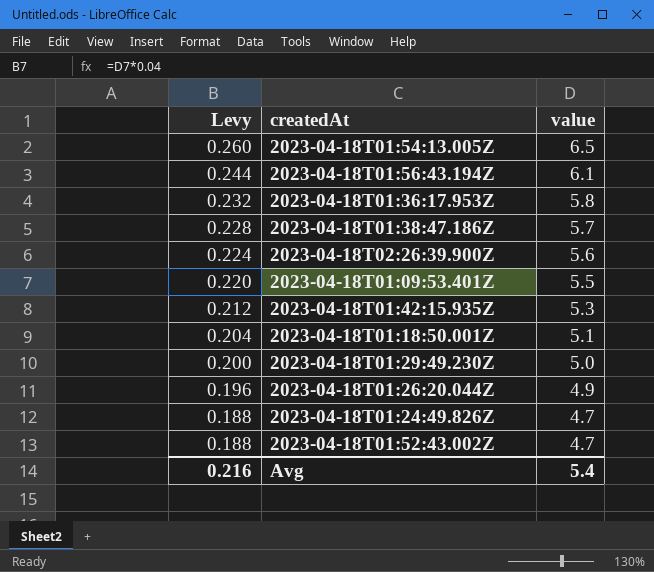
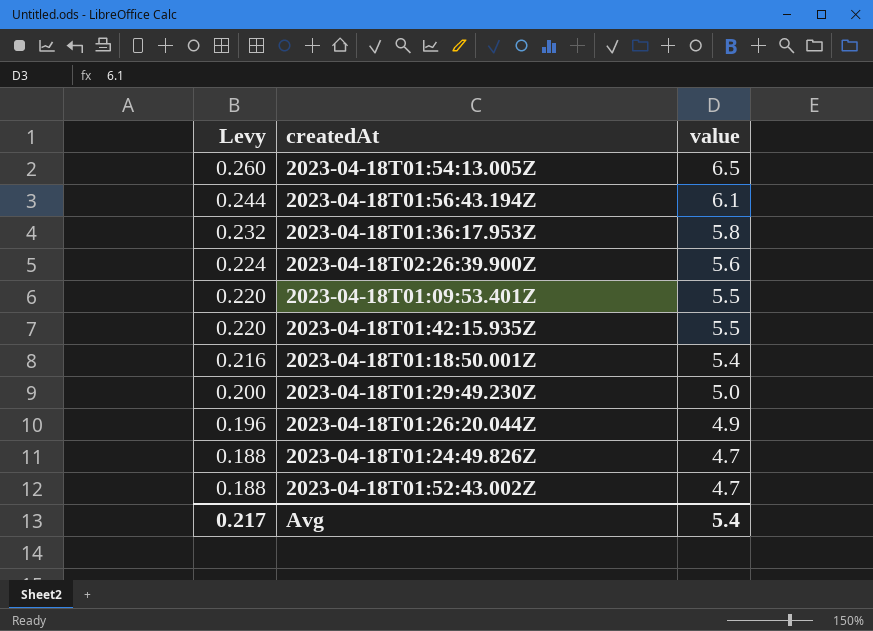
row 2023-04-18T01:38:47.186Z: 0.228 | 5.7 -> none
2023-04-18T01:42:15.935Z | Levy: 0.212 -> 0.220
2023-04-18T01:42:15.935Z | value: 5.3 -> 5.5
2023-04-18T01:18:50.001Z | Levy: 0.204 -> 0.216
2023-04-18T01:18:50.001Z | value: 5.1 -> 5.4
Avg | Levy: 0.216 -> 0.217

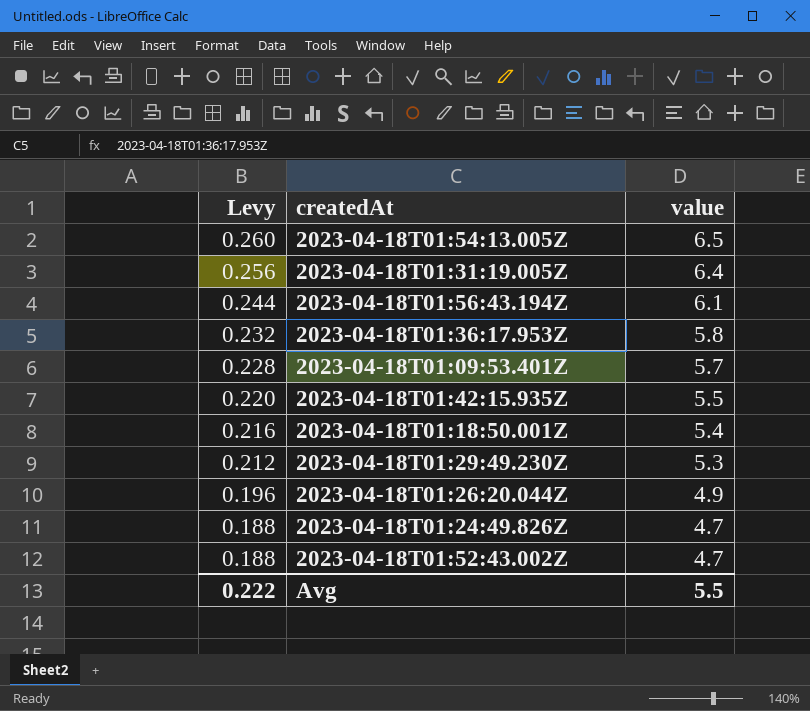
row 2023-04-18T02:26:39.900Z: 0.224 | 5.6 -> none
row 2023-04-18T01:31:19.005Z: none -> 0.256 | 6.4
2023-04-18T01:09:53.401Z | Levy: 0.220 -> 0.228
2023-04-18T01:09:53.401Z | value: 5.5 -> 5.7
2023-04-18T01:29:49.230Z | Levy: 0.200 -> 0.212
2023-04-18T01:29:49.230Z | value: 5.0 -> 5.3
Avg | Levy: 0.217 -> 0.222
Avg | value: 5.4 -> 5.5

